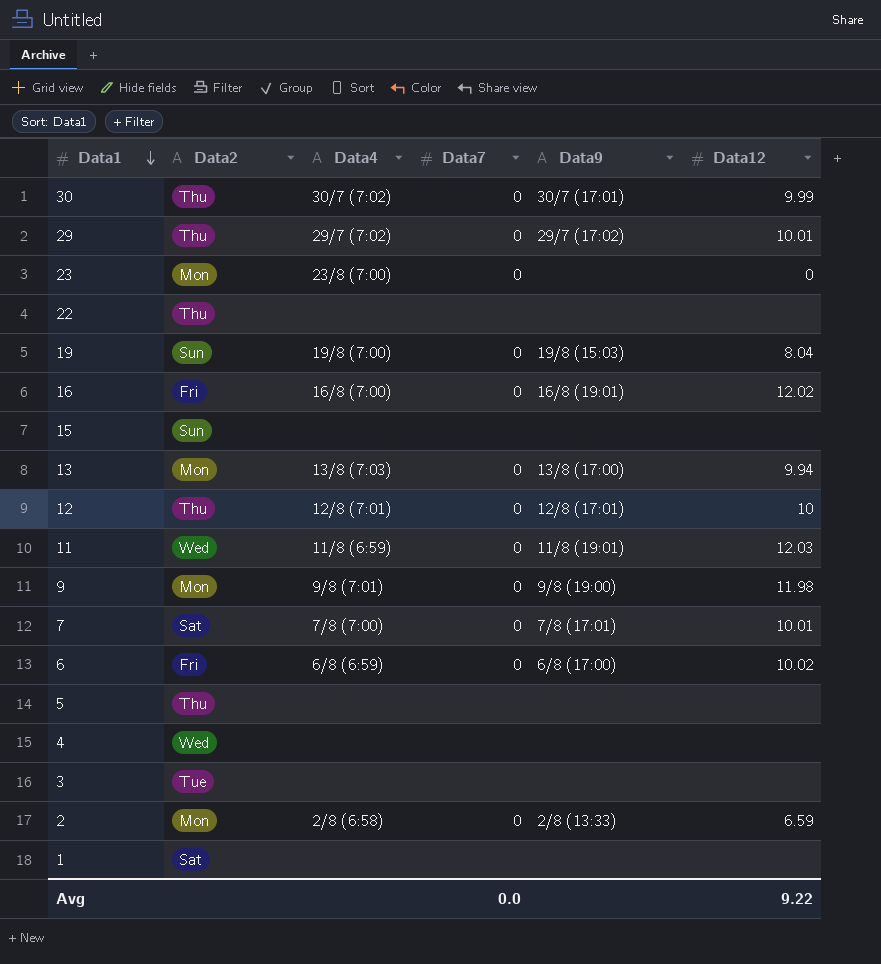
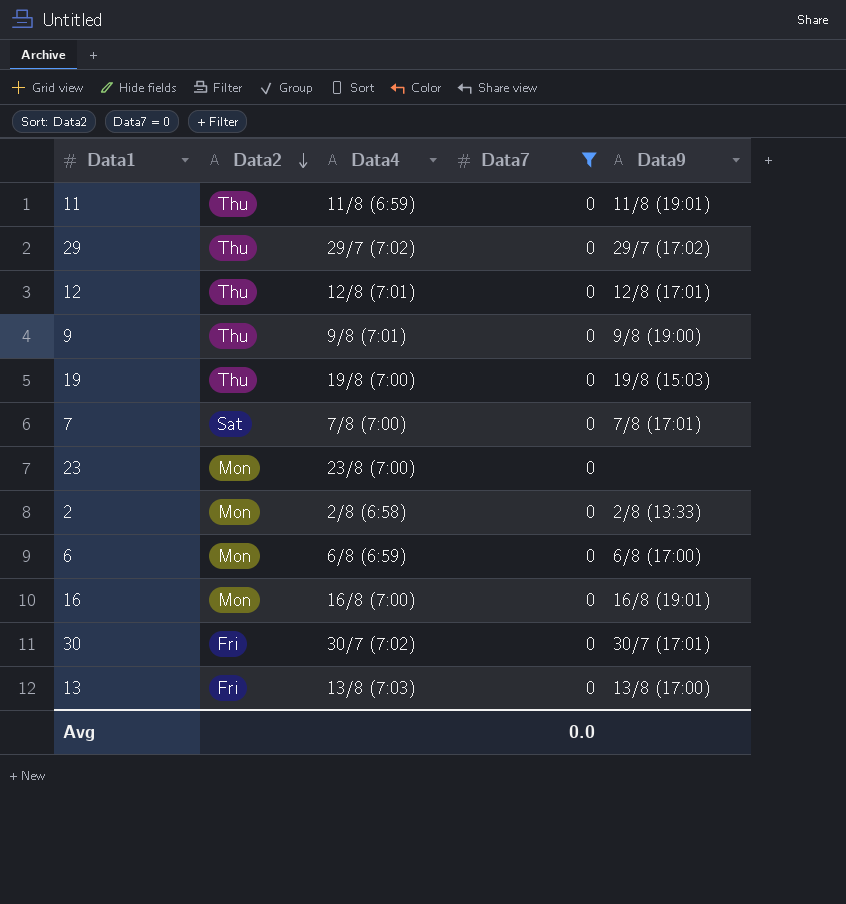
filter: none -> Data7 = 0
row order: Data1 descending -> Data2 descending
column Data12 | position: 6 -> none
11 | Data2: Wed -> Thu
9 | Data2: Mon -> Thu
19 | Data2: Sun -> Thu
6 | Data2: Fri -> Mon
16 | Data2: Fri -> Mon
30 | Data2: Thu -> Fri
13 | Data2: Mon -> Fri

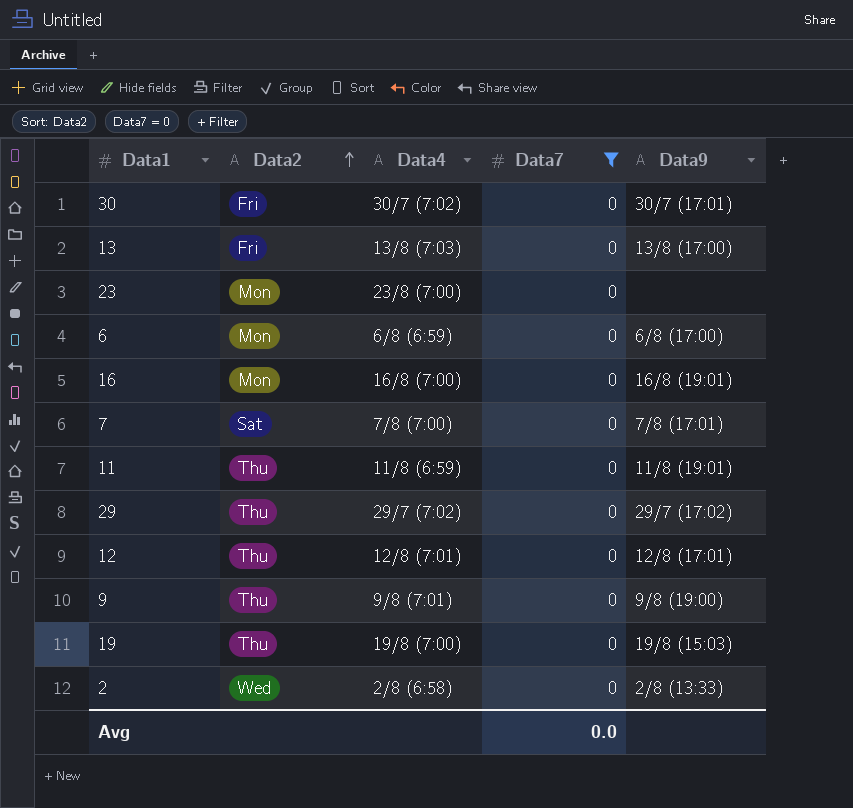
row order: Data2 descending -> Data2 ascending
2 | Data2: Mon -> Wed

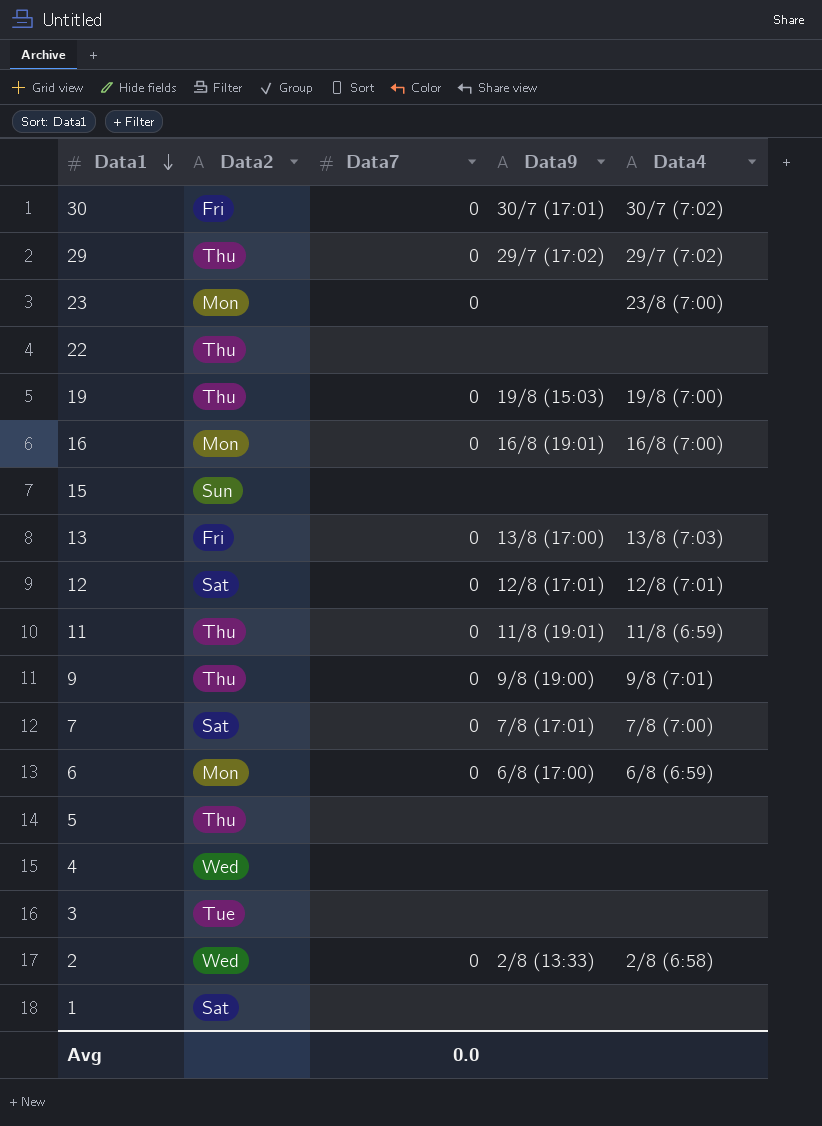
filter: Data7 = 0 -> none
row order: Data2 ascending -> Data1 descending
column Data4 | position: 3 -> 5
12 | Data2: Thu -> Sat

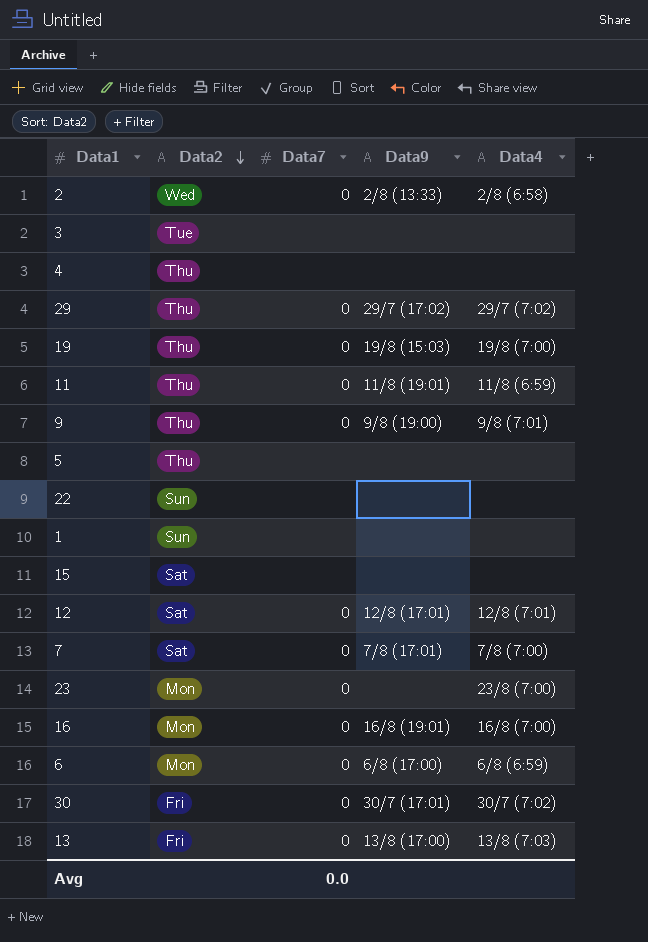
row order: Data1 descending -> Data2 descending
4 | Data2: Wed -> Thu
22 | Data2: Thu -> Sun
1 | Data2: Sat -> Sun
15 | Data2: Sun -> Sat

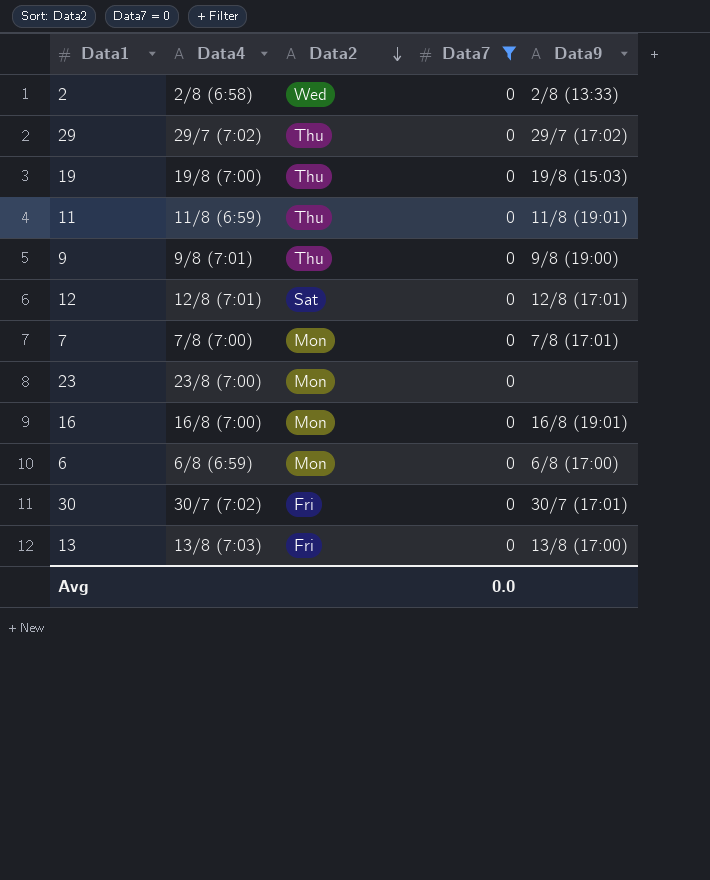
filter: none -> Data7 = 0
column Data4 | position: 5 -> 2
7 | Data2: Sat -> Mon

